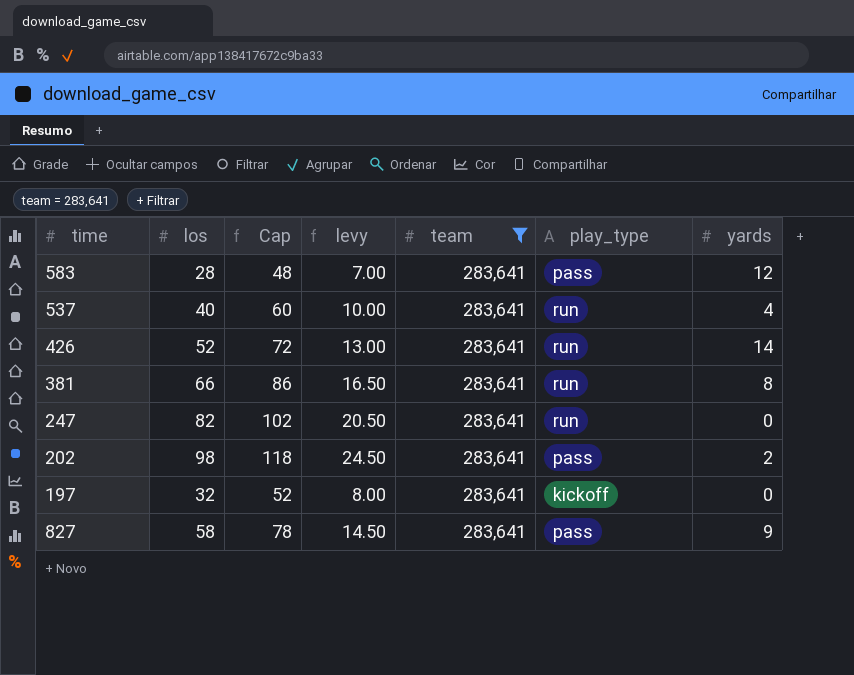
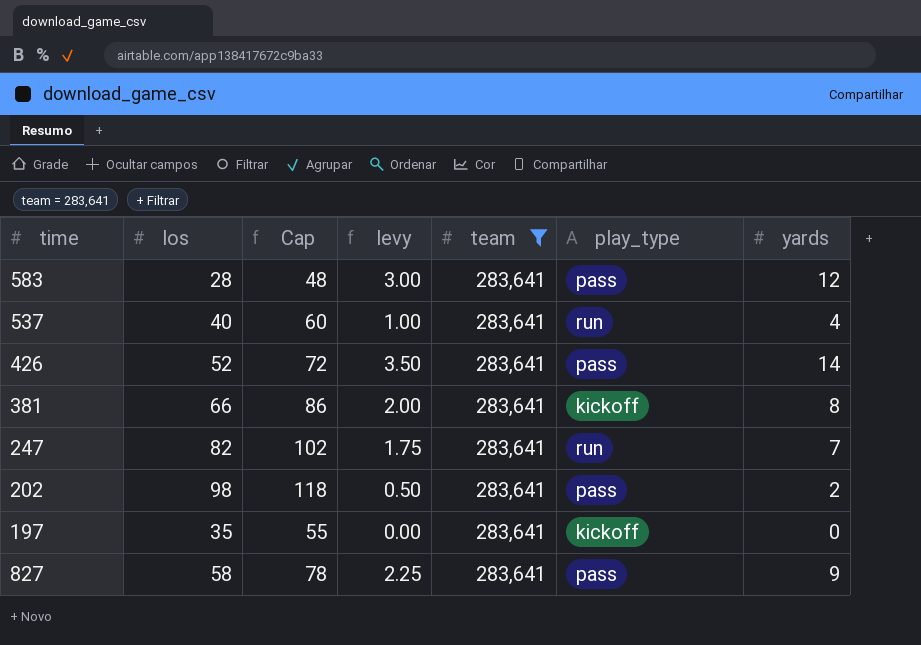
column levy | formula: [los] * 0.25 -> [yards] * 0.25
426 | play_type: run -> pass
381 | play_type: run -> kickoff
247 | yards: 0 -> 7
197 | los: 32 -> 35
197 | Cap: 52 -> 55

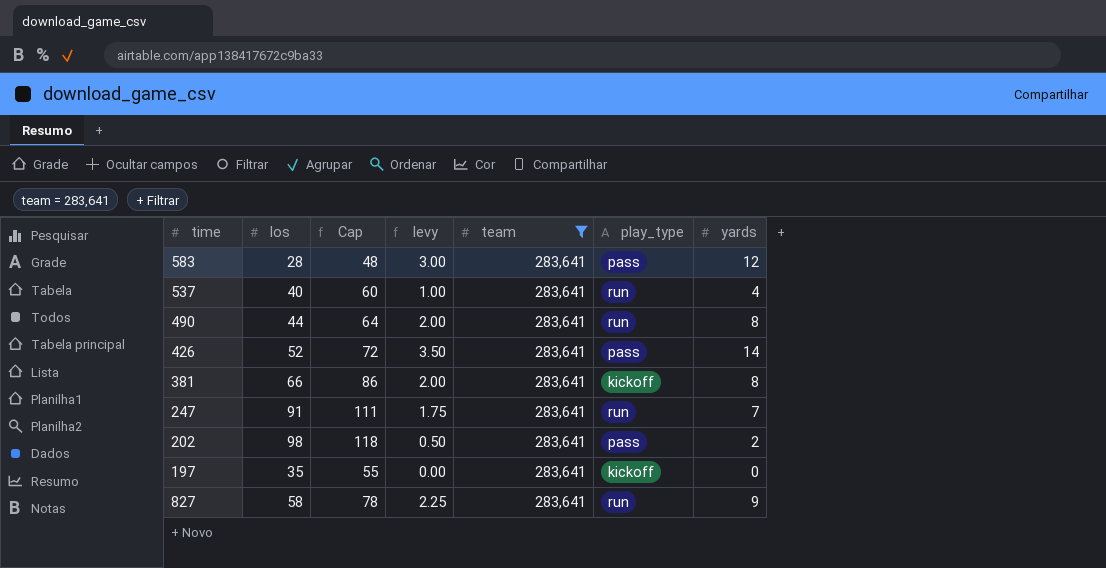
row 490: none -> 44 | 64 | 2.00 | 283,641 | run | 8
247 | los: 82 -> 91
247 | Cap: 102 -> 111
827 | play_type: pass -> run

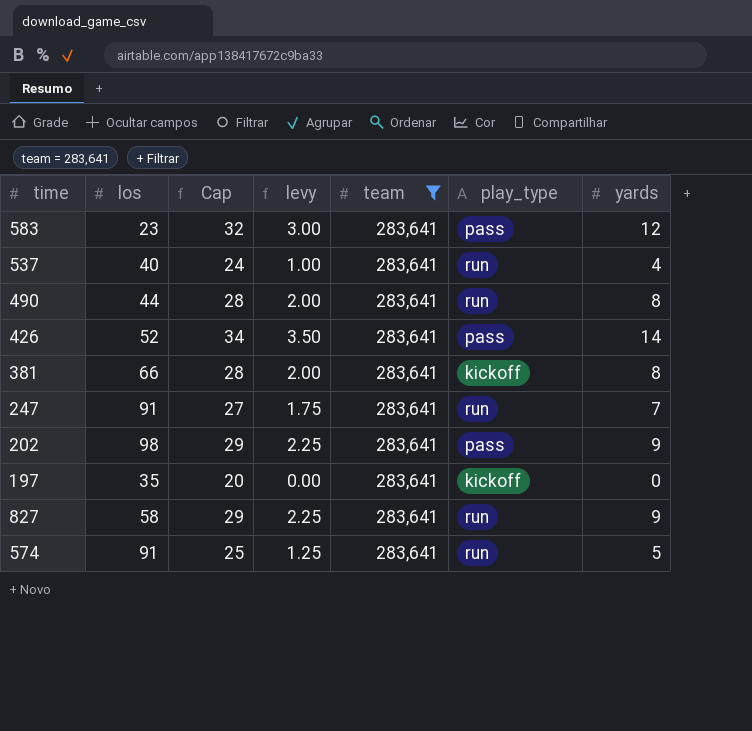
column Cap | formula: [los] + 20 -> [yards] + 20
583 | los: 28 -> 23
202 | levy: 0.50 -> 2.25
202 | yards: 2 -> 9
row 574: none -> 91 | 25 | 1.25 | 283,641 | run | 5

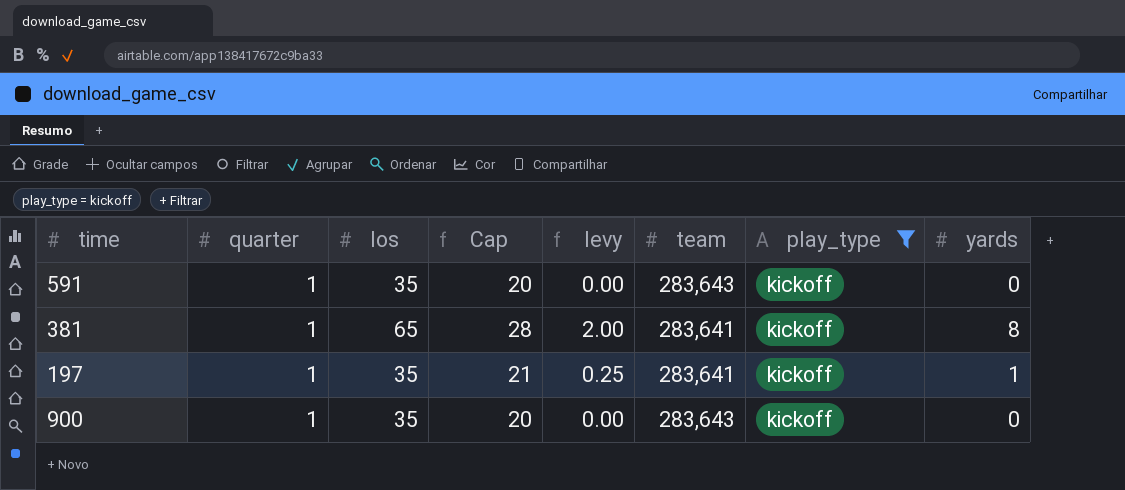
filter: team = 283,641 -> play_type = kickoff
column quarter | position: none -> 2
381 | los: 66 -> 65
197 | Cap: 20 -> 21
197 | levy: 0.00 -> 0.25
197 | yards: 0 -> 1

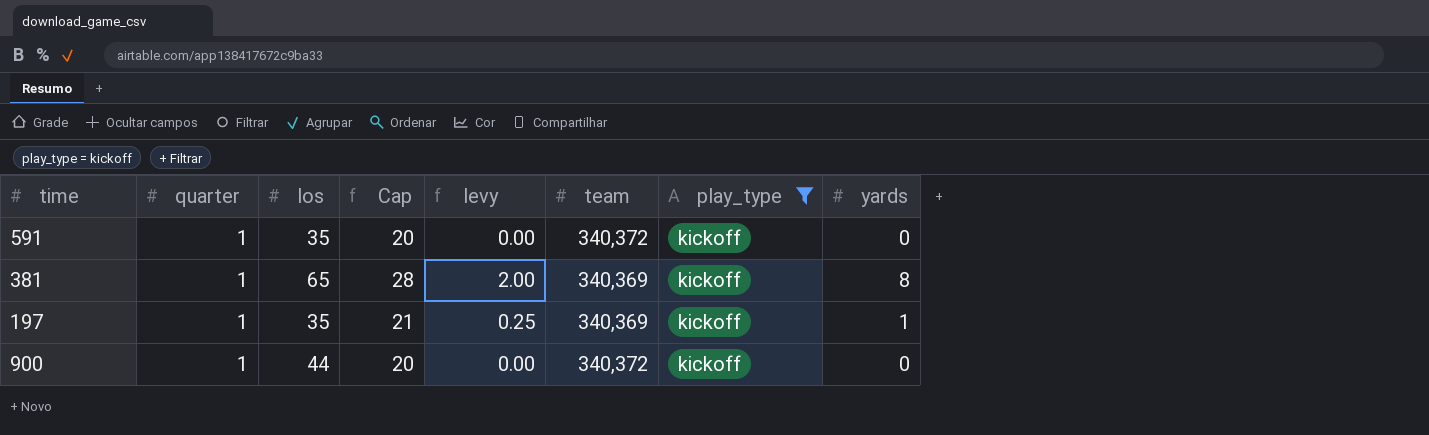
591 | team: 283,643 -> 340,372
381 | team: 283,641 -> 340,369
197 | team: 283,641 -> 340,369
900 | los: 35 -> 44
900 | team: 283,643 -> 340,372

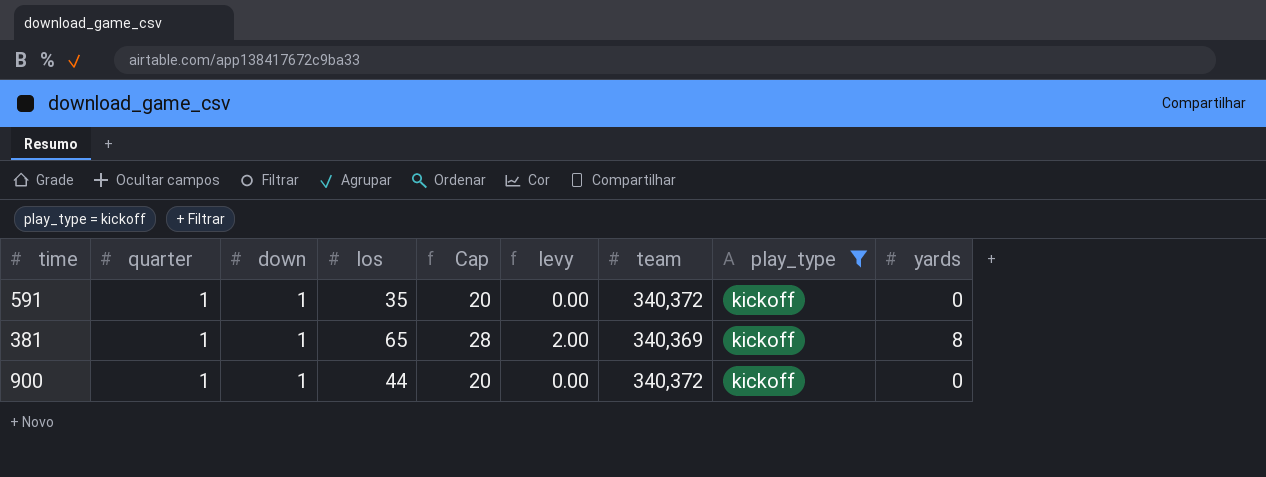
column down | position: none -> 3
row 197: 1 | 35 | 21 | 0.25 | 340,369 | kickoff | 1 -> none

